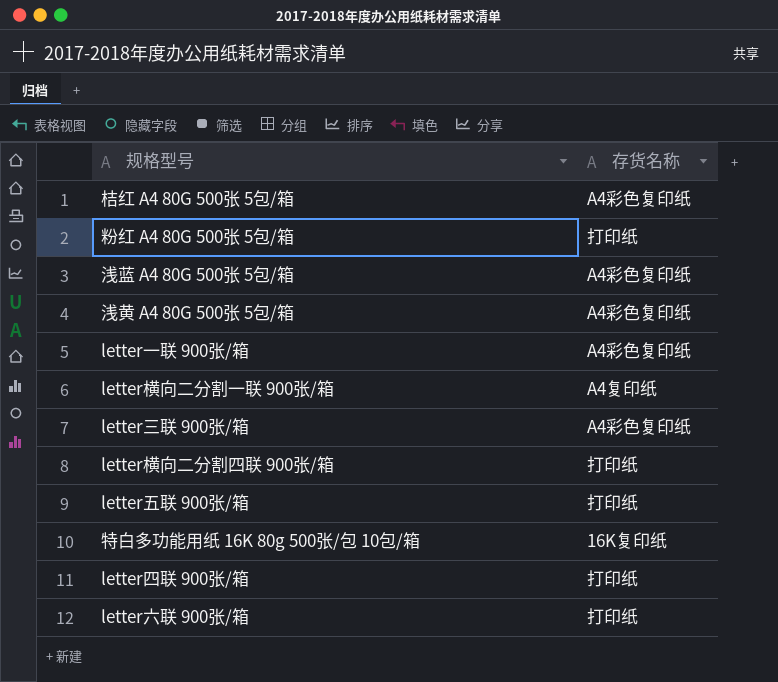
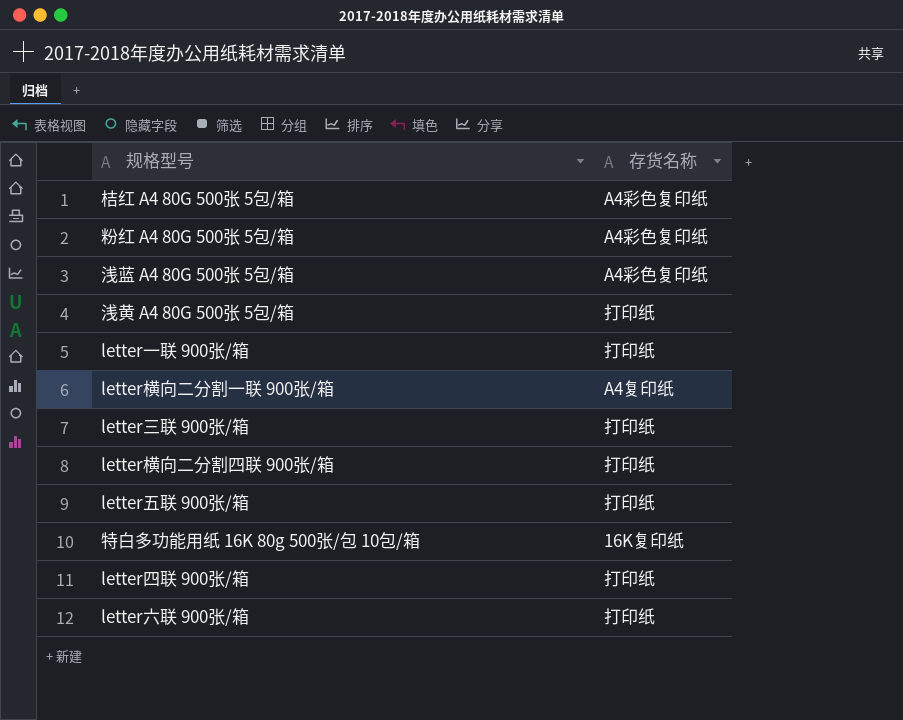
粉红 A4 80G 500张 5包/箱 | 存货名称: 打印纸 -> A4彩色复印纸
浅黄 A4 80G 500张 5包/箱 | 存货名称: A4彩色复印纸 -> 打印纸
letter一联 900张/箱 | 存货名称: A4彩色复印纸 -> 打印纸
letter三联 900张/箱 | 存货名称: A4彩色复印纸 -> 打印纸

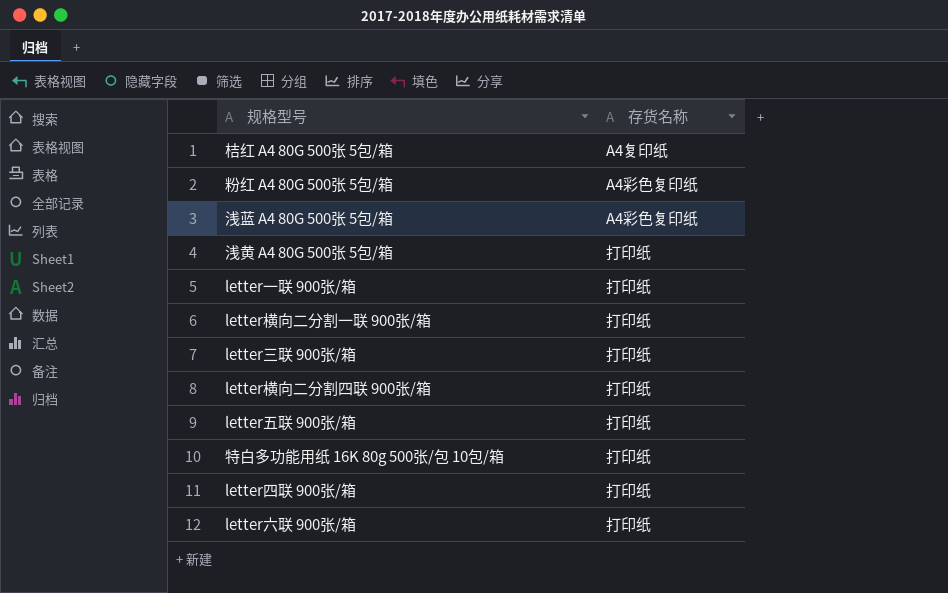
桔红 A4 80G 500张 5包/箱 | 存货名称: A4彩色复印纸 -> A4复印纸
letter横向二分割一联 900张/箱 | 存货名称: A4复印纸 -> 打印纸
特白多功能用纸 16K 80g 500张/包 10包/箱 | 存货名称: 16K复印纸 -> 打印纸

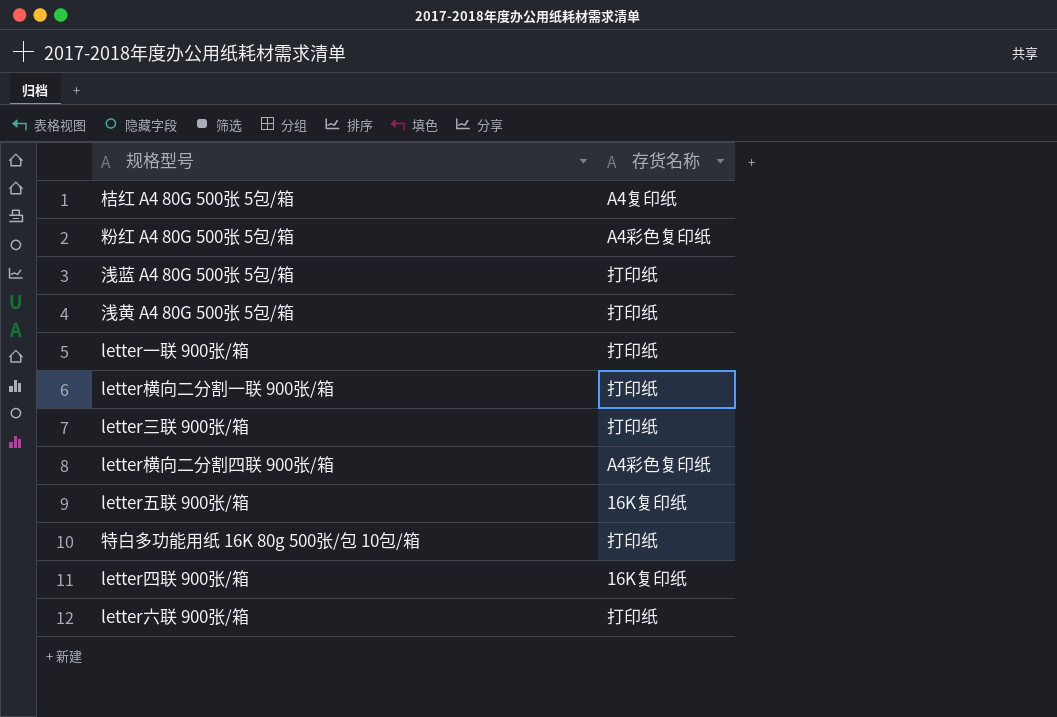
浅蓝 A4 80G 500张 5包/箱 | 存货名称: A4彩色复印纸 -> 打印纸
letter横向二分割四联 900张/箱 | 存货名称: 打印纸 -> A4彩色复印纸
letter五联 900张/箱 | 存货名称: 打印纸 -> 16K复印纸
letter四联 900张/箱 | 存货名称: 打印纸 -> 16K复印纸

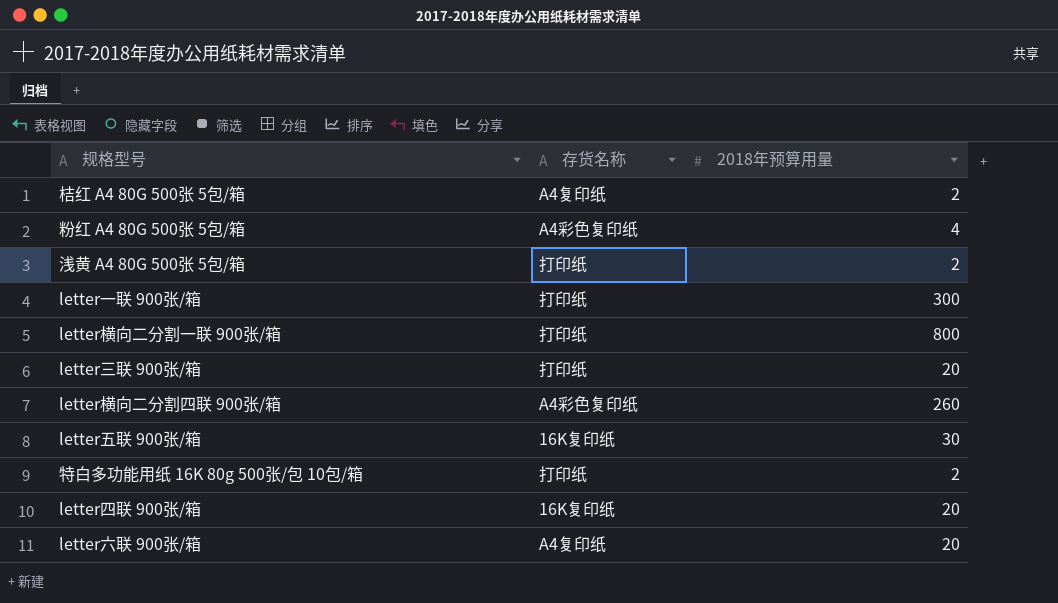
column 2018年预算用量 | position: none -> 3
row 浅蓝 A4 80G 500张 5包/箱: 打印纸 -> none
letter六联 900张/箱 | 存货名称: 打印纸 -> A4复印纸

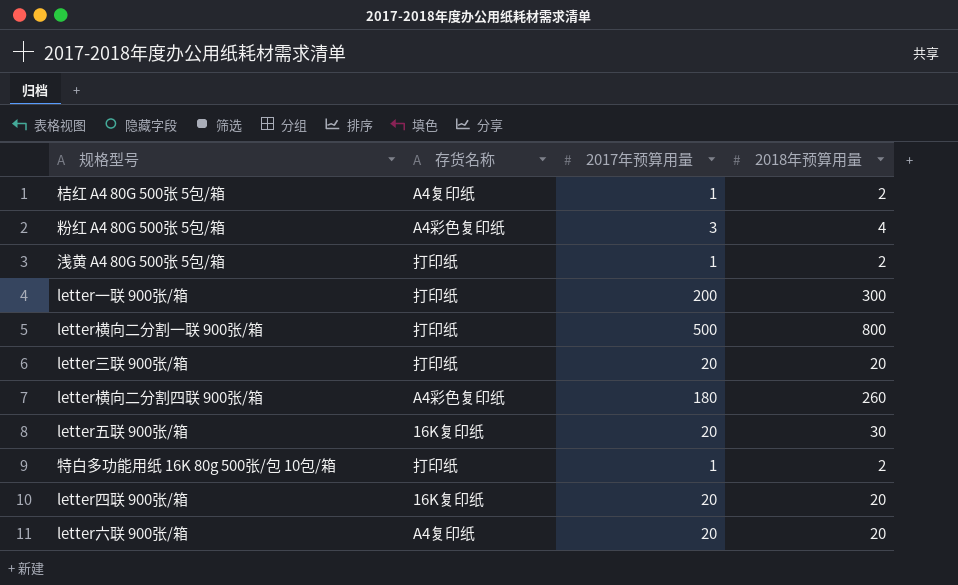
column 2017年预算用量 | position: none -> 3

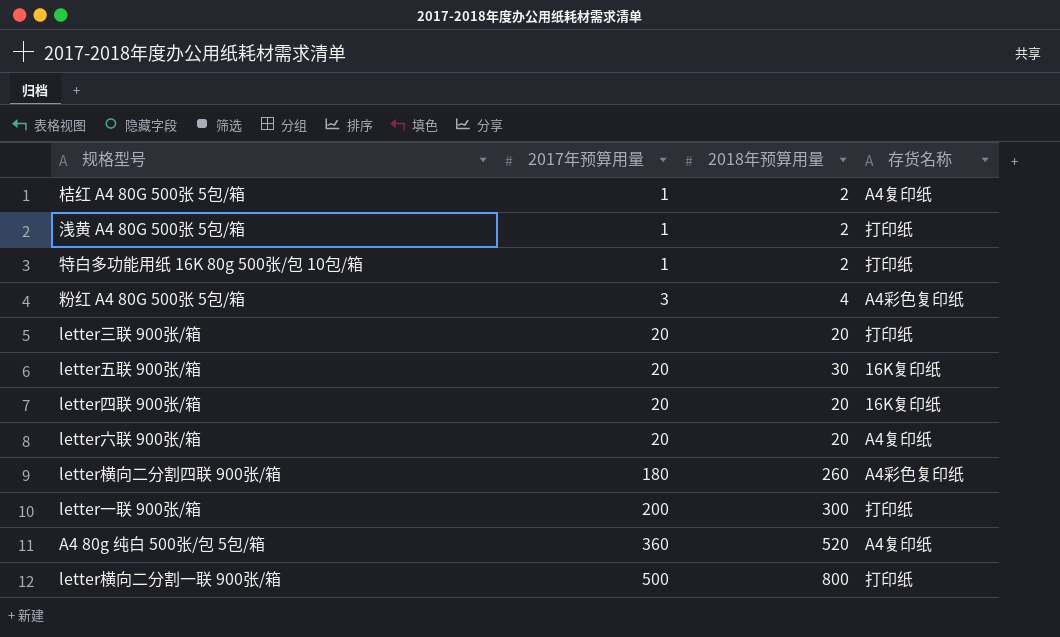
row order: none -> 2017年预算用量 ascending
column 存货名称 | position: 2 -> 4
row A4 80g 纯白 500张/包 5包/箱: none -> 360 | 520 | A4复印纸

